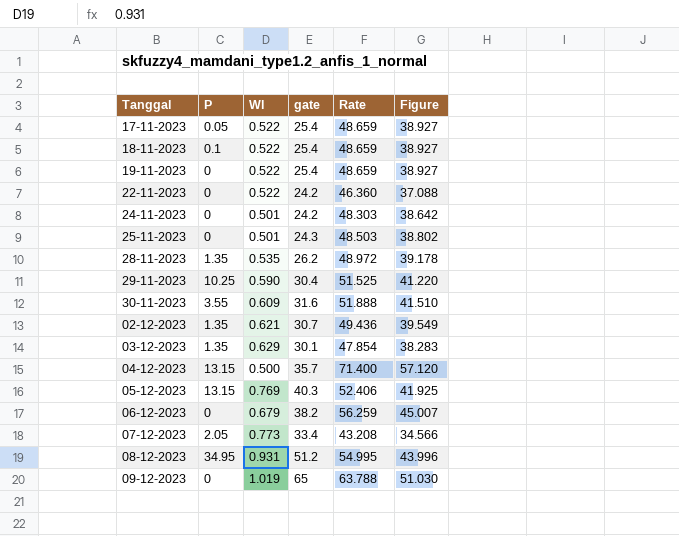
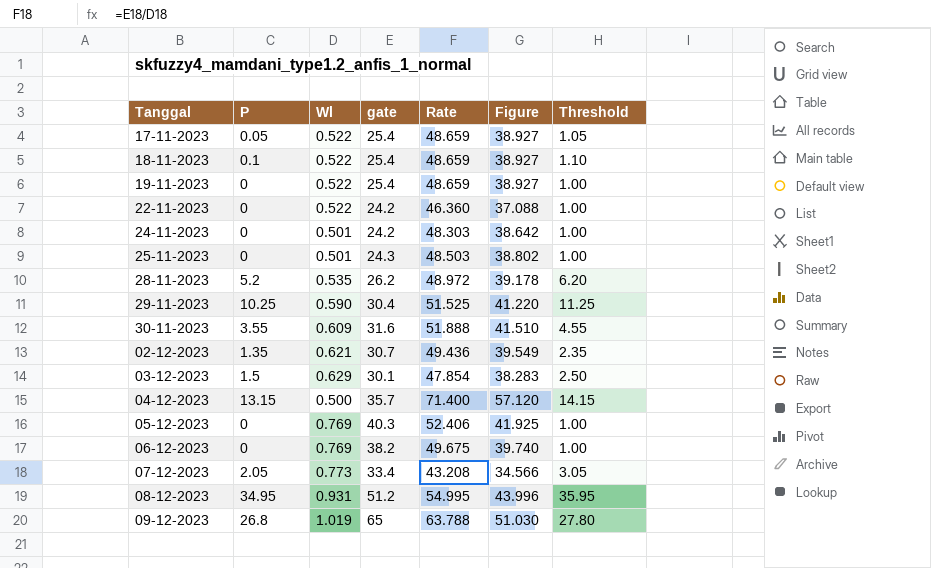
column Threshold | formula: none -> [P] + 1
28-11-2023 | P: 1.35 -> 5.2
03-12-2023 | P: 1.35 -> 1.5
05-12-2023 | P: 13.15 -> 0
06-12-2023 | Wl: 0.679 -> 0.769
06-12-2023 | Rate: 56.259 -> 49.675
06-12-2023 | Figure: 45.007 -> 39.740
09-12-2023 | P: 0 -> 26.8

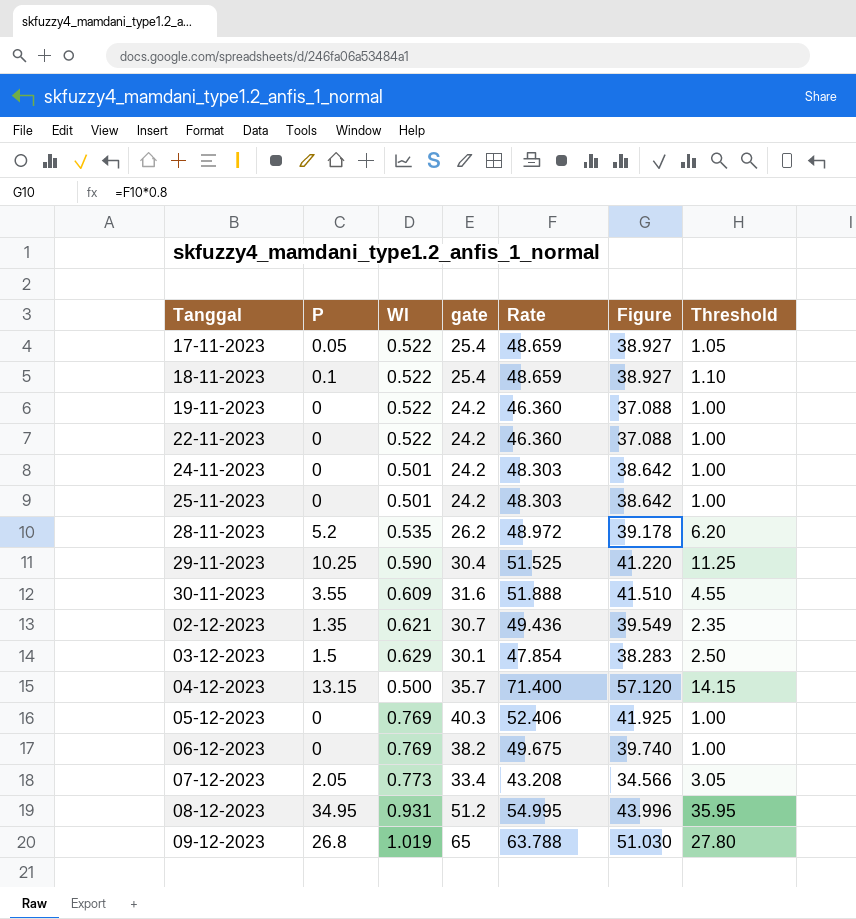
19-11-2023 | gate: 25.4 -> 24.2
19-11-2023 | Rate: 48.659 -> 46.360
19-11-2023 | Figure: 38.927 -> 37.088
25-11-2023 | gate: 24.3 -> 24.2
25-11-2023 | Rate: 48.503 -> 48.303
25-11-2023 | Figure: 38.802 -> 38.642

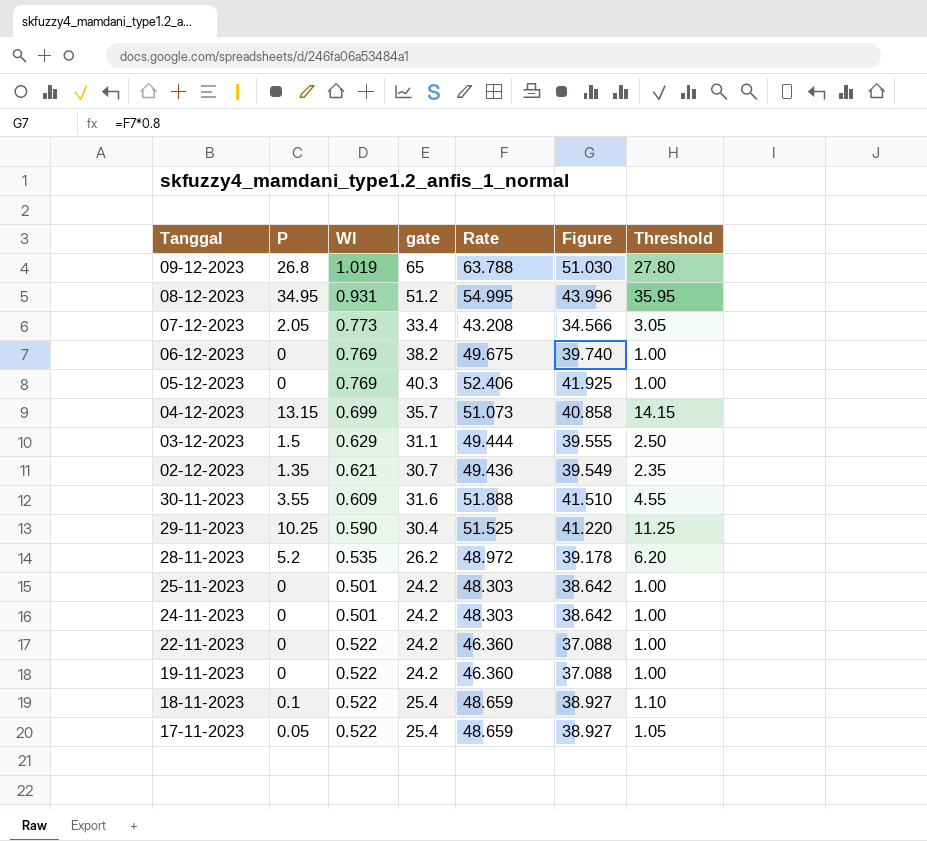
row order: Tanggal ascending -> Tanggal descending
04-12-2023 | Wl: 0.500 -> 0.699
04-12-2023 | Rate: 71.400 -> 51.073
04-12-2023 | Figure: 57.120 -> 40.858
03-12-2023 | gate: 30.1 -> 31.1
03-12-2023 | Rate: 47.854 -> 49.444
03-12-2023 | Figure: 38.283 -> 39.555

